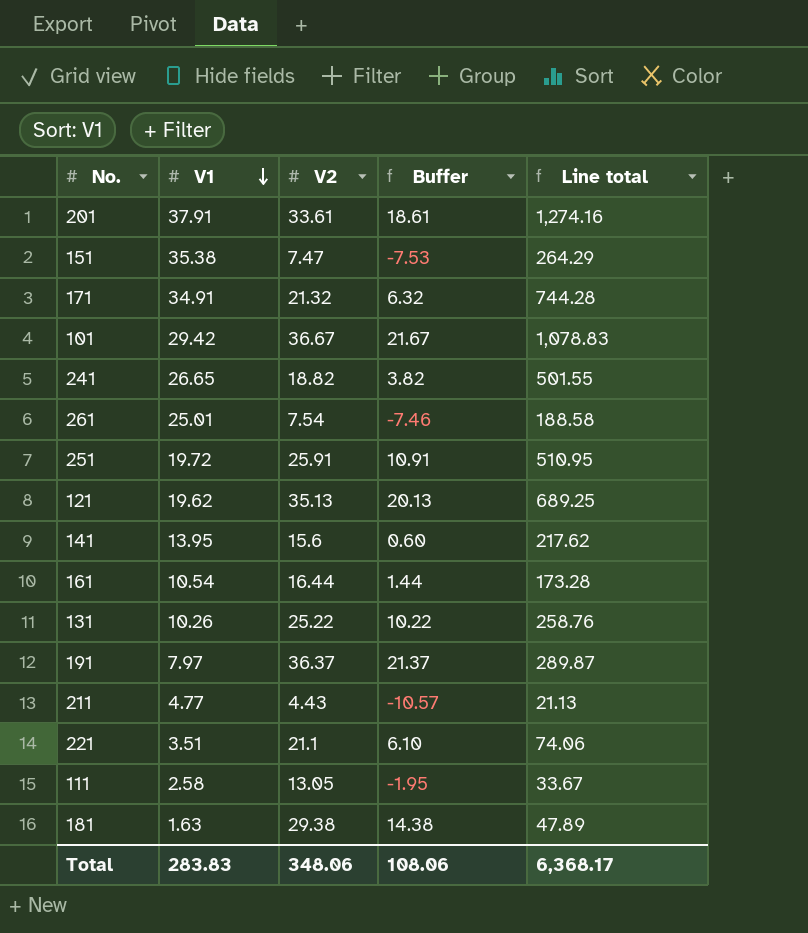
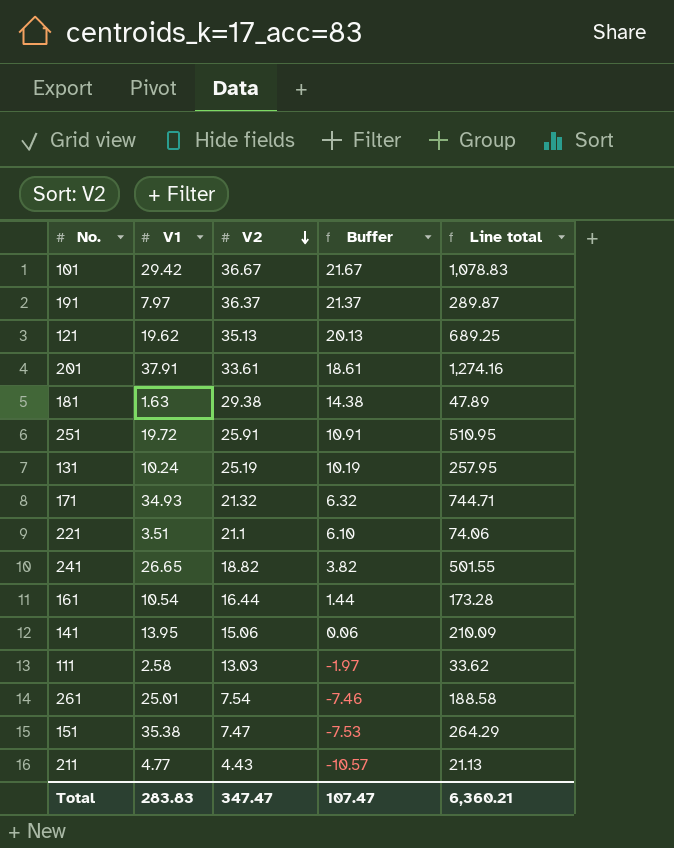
row order: V1 descending -> V2 descending
131 | V1: 10.26 -> 10.24
131 | V2: 25.22 -> 25.19
131 | Buffer: 10.22 -> 10.19
131 | Line total: 258.76 -> 257.95
171 | V1: 34.91 -> 34.93
171 | Line total: 744.28 -> 744.71
141 | V2: 15.6 -> 15.06
141 | Buffer: 0.60 -> 0.06
141 | Line total: 217.62 -> 210.09
111 | V2: 13.05 -> 13.03
111 | Buffer: -1.95 -> -1.97
111 | Line total: 33.67 -> 33.62
Total | V2: 348.06 -> 347.47
Total | Buffer: 108.06 -> 107.47
Total | Line total: 6,368.17 -> 6,360.21

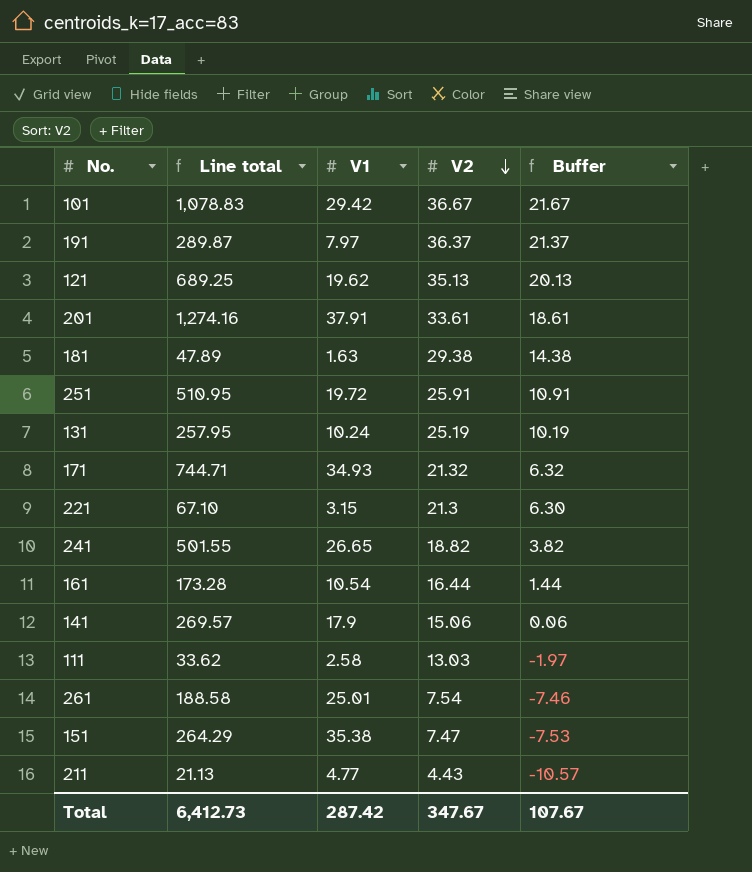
column Line total | position: 5 -> 2
221 | Line total: 74.06 -> 67.10
221 | V1: 3.51 -> 3.15
221 | V2: 21.1 -> 21.3
221 | Buffer: 6.10 -> 6.30
141 | Line total: 210.09 -> 269.57
141 | V1: 13.95 -> 17.9
Total | Line total: 6,360.21 -> 6,412.73
Total | V1: 283.83 -> 287.42
Total | V2: 347.47 -> 347.67
Total | Buffer: 107.47 -> 107.67

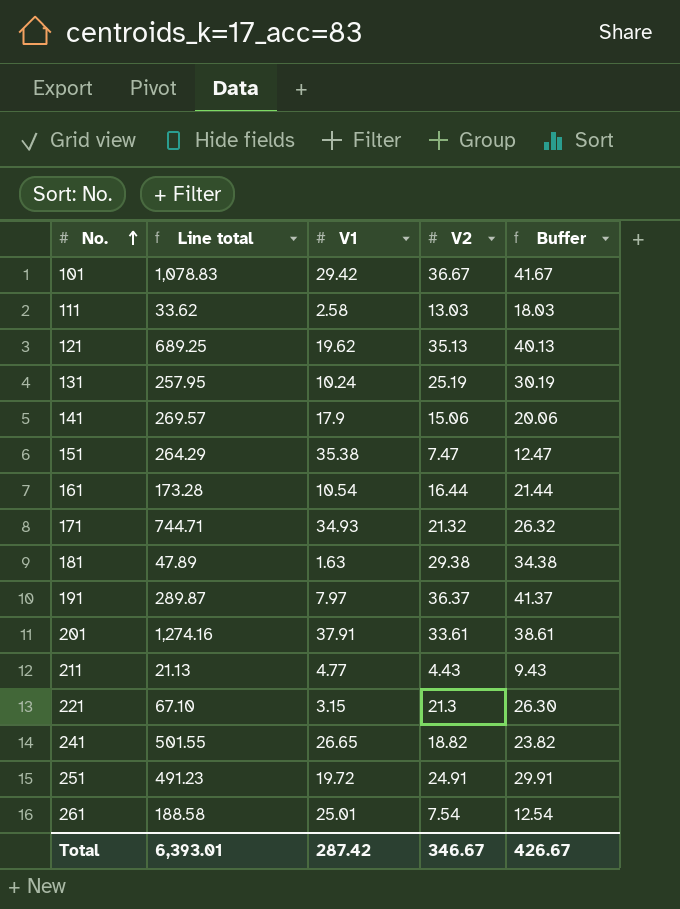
row order: V2 descending -> No. ascending
column Buffer | formula: [V2] - 15 -> [V2] + 5
251 | Line total: 510.95 -> 491.23
251 | V2: 25.91 -> 24.91
Total | Line total: 6,412.73 -> 6,393.01
Total | V2: 347.67 -> 346.67
Total | Buffer: 107.67 -> 426.67

